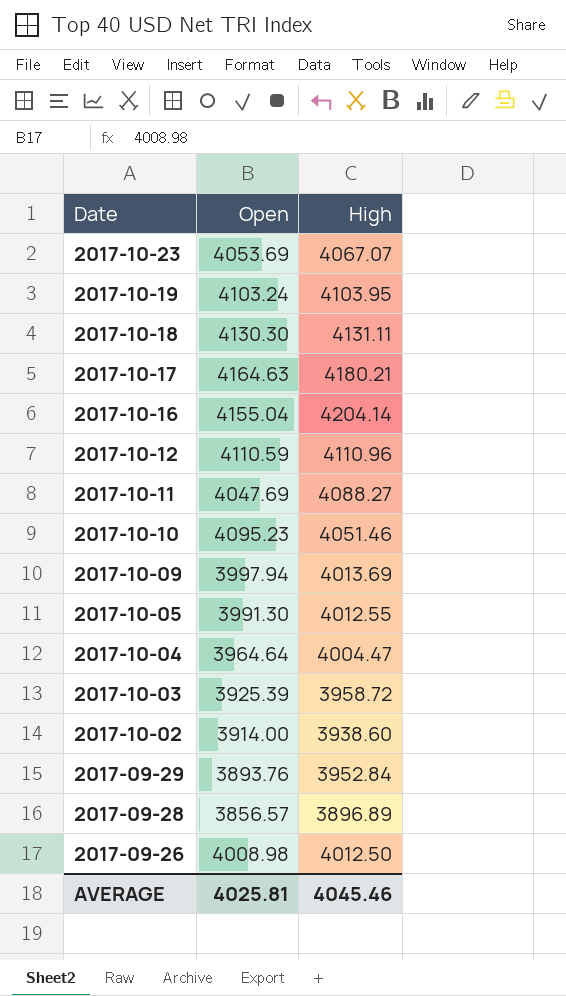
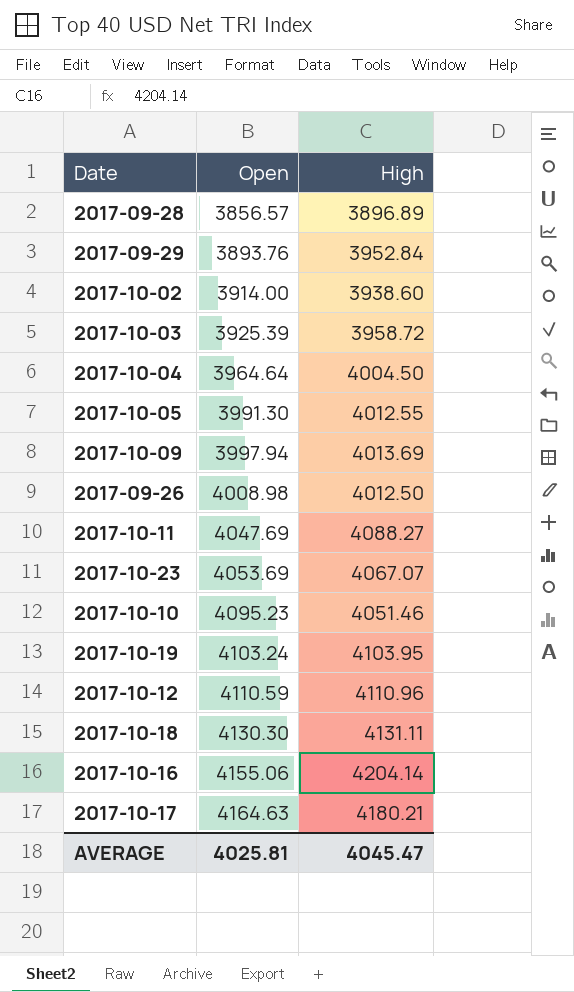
row order: Date descending -> Open ascending
2017-10-04 | High: 4004.47 -> 4004.50
2017-10-16 | Open: 4155.04 -> 4155.06
AVERAGE | High: 4045.46 -> 4045.47

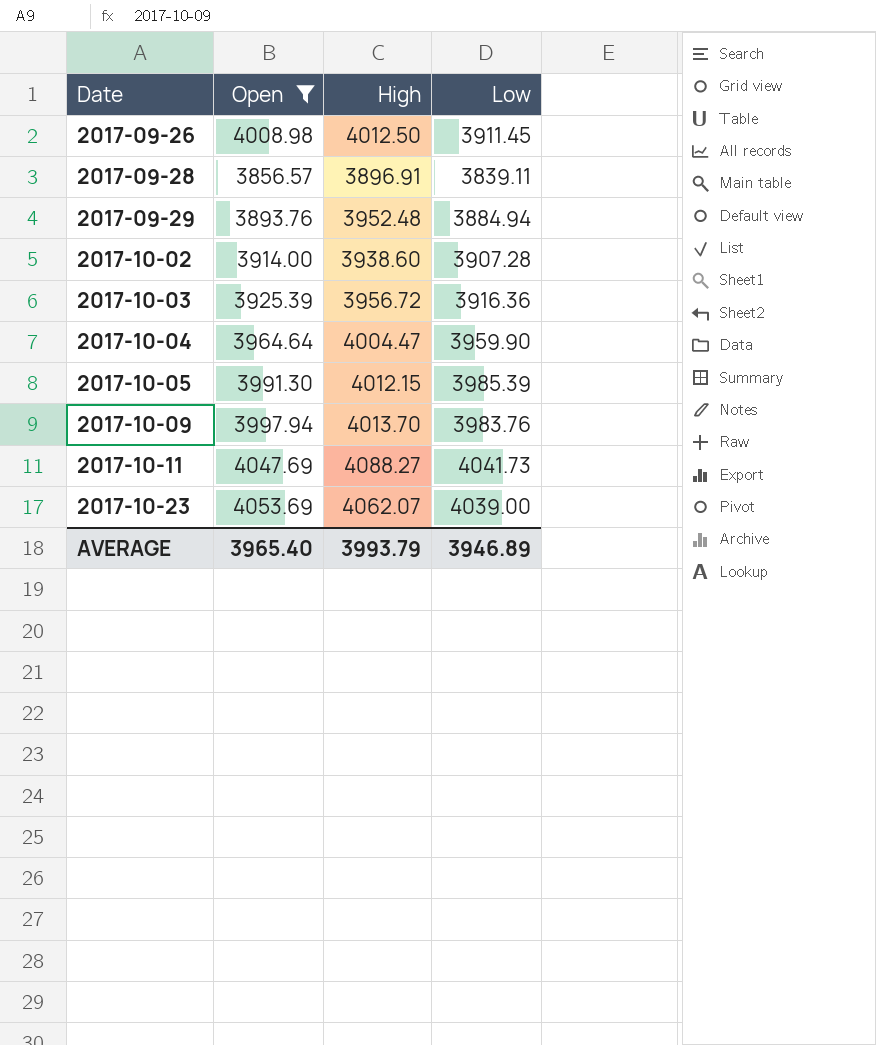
filter: none -> Open <= 4053.69
row order: Open ascending -> Date ascending
column Low | position: none -> 4
2017-09-28 | High: 3896.89 -> 3896.91
2017-09-29 | High: 3952.84 -> 3952.48
2017-10-03 | High: 3958.72 -> 3956.72
2017-10-04 | High: 4004.50 -> 4004.47
2017-10-05 | High: 4012.55 -> 4012.15
2017-10-09 | High: 4013.69 -> 4013.70
2017-10-23 | High: 4067.07 -> 4062.07
AVERAGE | Open: 4025.81 -> 3965.40
AVERAGE | High: 4045.47 -> 3993.79

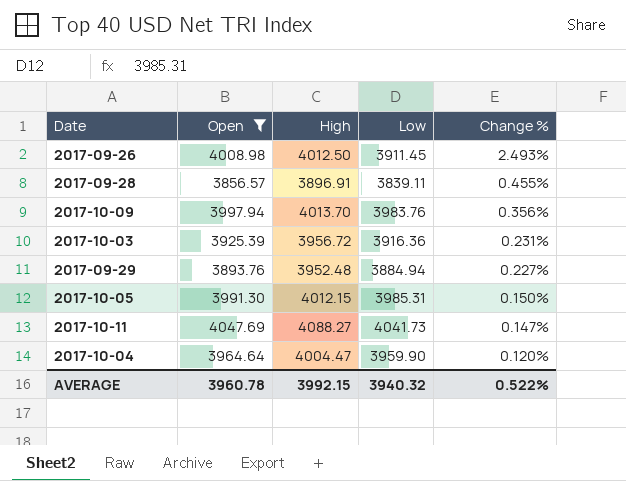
row order: Date ascending -> Change % descending
column Change % | formula: none -> ([Open] - [Low]) / [Low]
row 2017-10-02: 3914.00 | 3938.60 | 3907.28 -> none
row 2017-10-23: 4053.69 | 4062.07 | 4039.00 -> none
2017-10-05 | Low: 3985.39 -> 3985.31
AVERAGE | Open: 3965.40 -> 3960.78
AVERAGE | High: 3993.79 -> 3992.15
AVERAGE | Low: 3946.89 -> 3940.32

